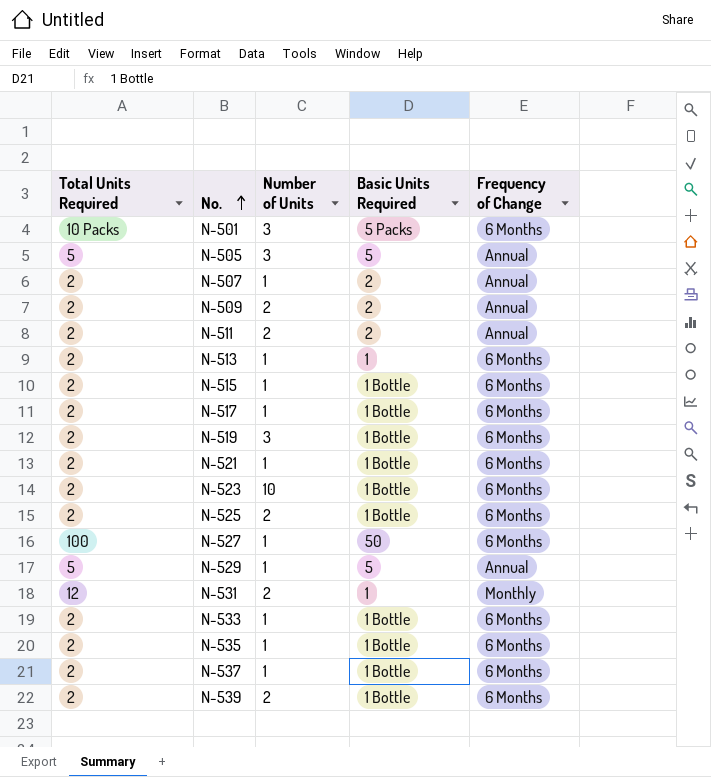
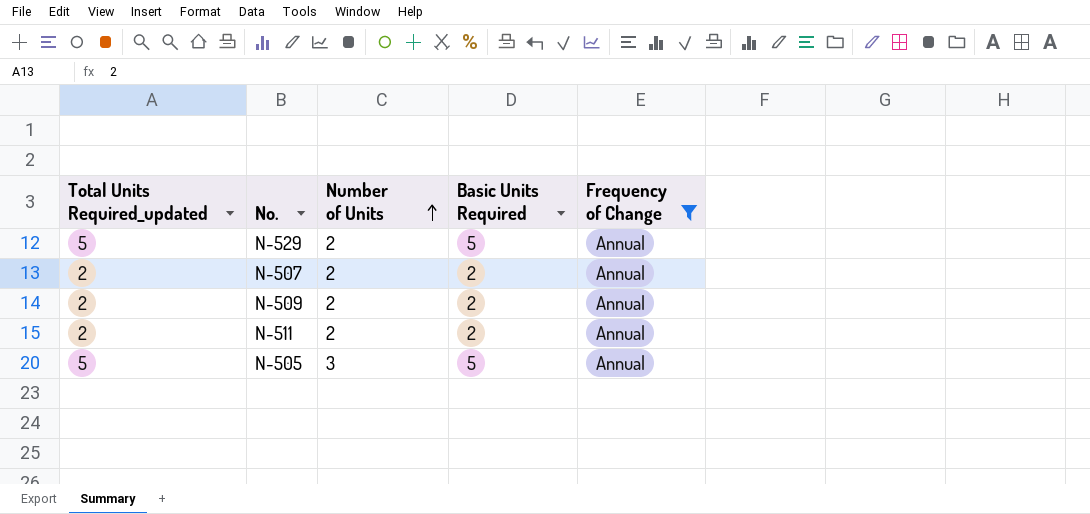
filter: none -> Frequency of Change = Annual
row order: No. ascending -> Number of Units ascending
column name: Total Units Required -> Total Units Required_updated
N-529 | Number of Units: 1 -> 2
N-507 | Number of Units: 1 -> 2

